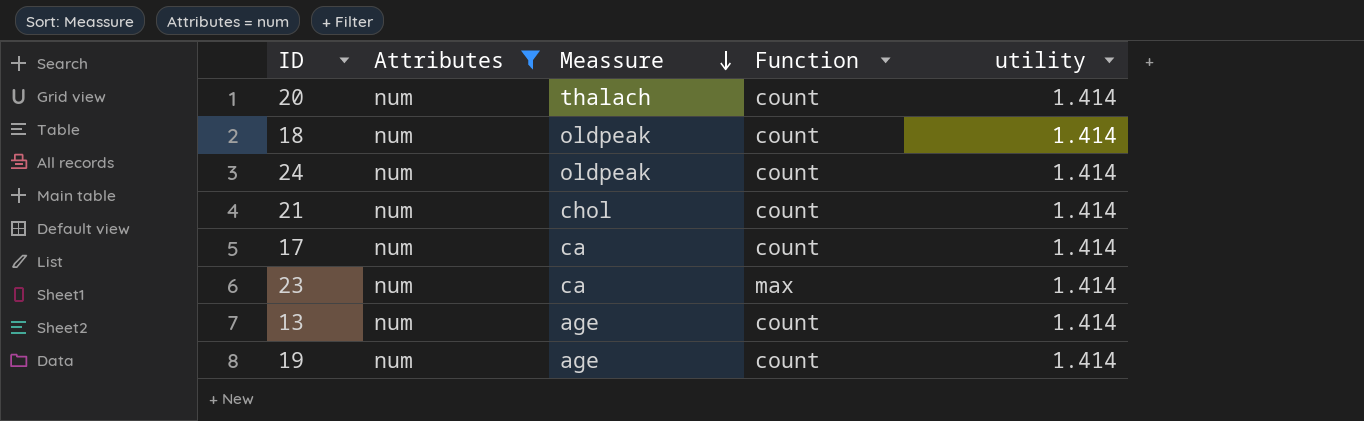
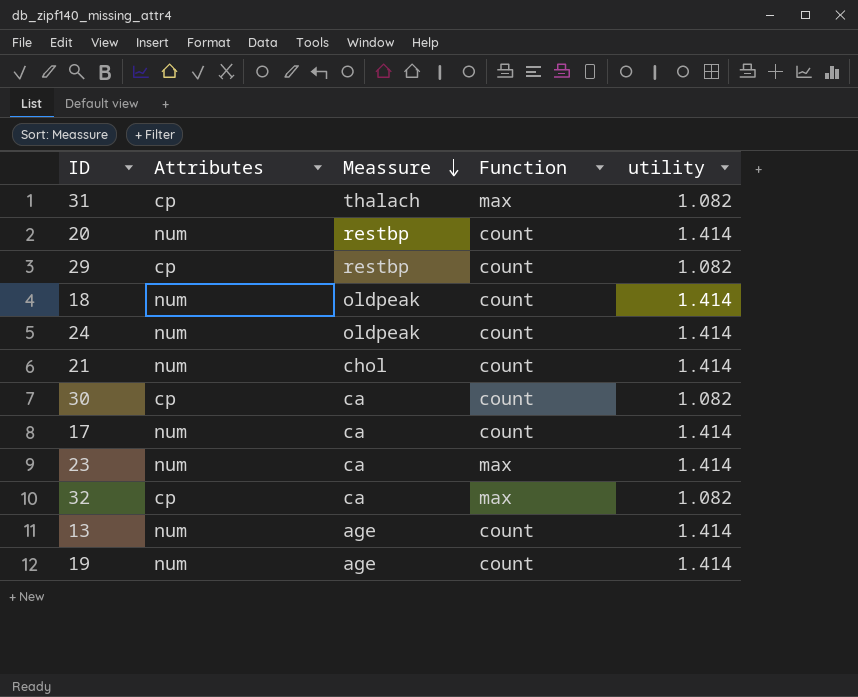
filter: Attributes = num -> none
20 | Meassure: thalach -> restbp

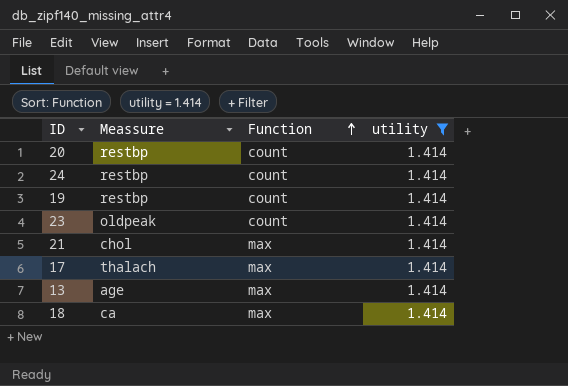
filter: none -> utility = 1.414
row order: Meassure descending -> Function ascending
column Attributes | position: 2 -> none
24 | Meassure: oldpeak -> restbp
19 | Meassure: age -> restbp
23 | Meassure: ca -> oldpeak
23 | Function: max -> count
21 | Function: count -> max
17 | Meassure: ca -> thalach
17 | Function: count -> max
13 | Function: count -> max
18 | Meassure: oldpeak -> ca
18 | Function: count -> max

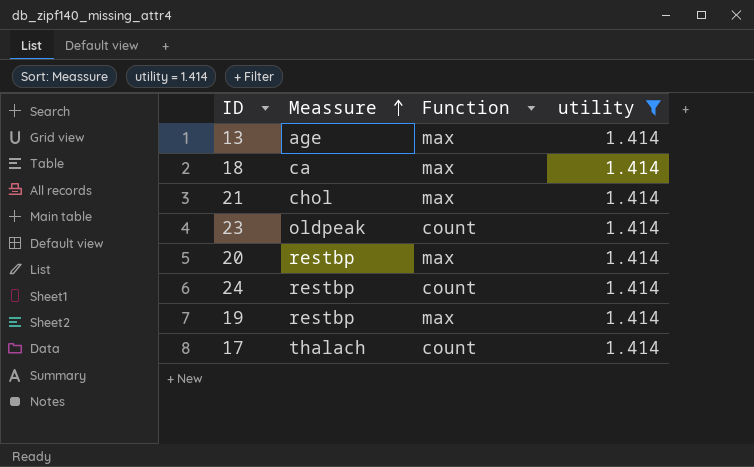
row order: Function ascending -> Meassure ascending
20 | Function: count -> max
19 | Function: count -> max
17 | Function: max -> count

